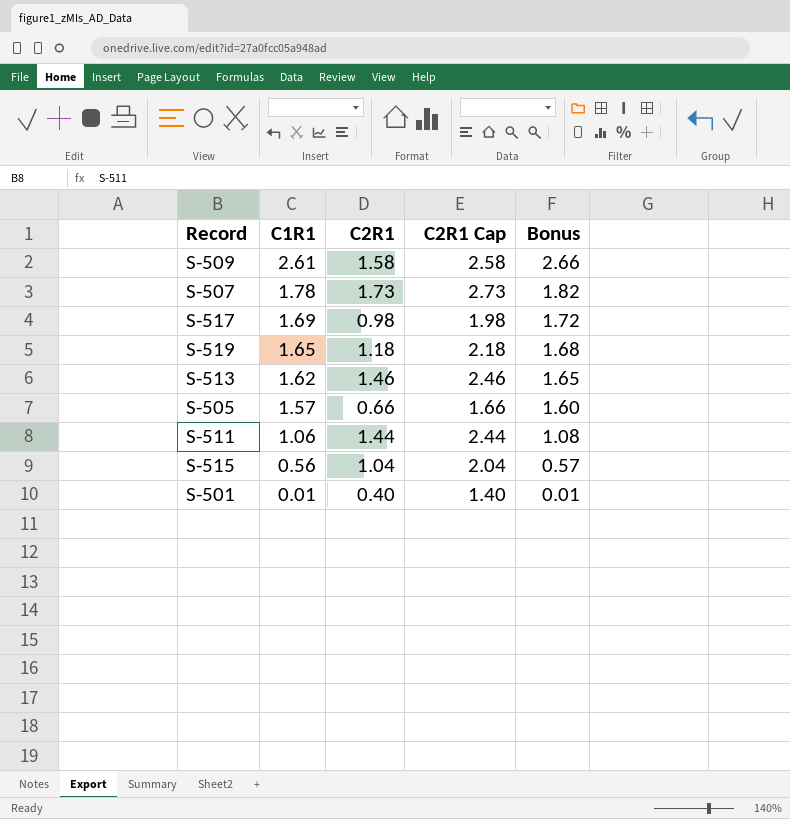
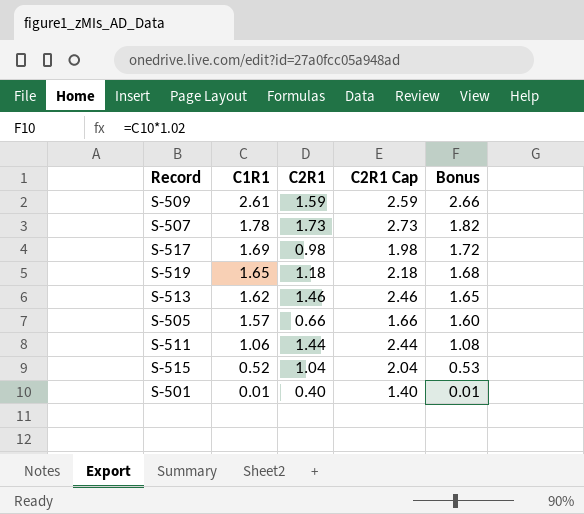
S-509 | C2R1: 1.58 -> 1.59
S-509 | C2R1 Cap: 2.58 -> 2.59
S-515 | C1R1: 0.56 -> 0.52
S-515 | Bonus: 0.57 -> 0.53

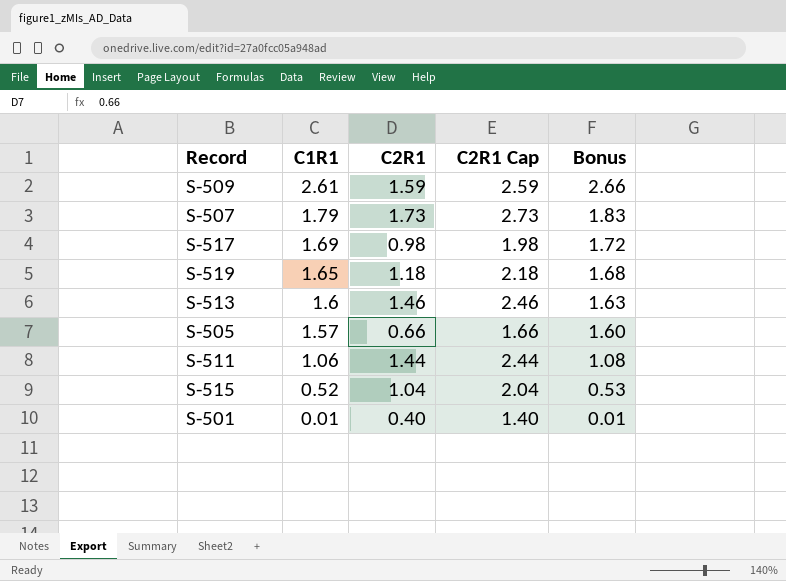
S-507 | C1R1: 1.78 -> 1.79
S-507 | Bonus: 1.82 -> 1.83
S-513 | C1R1: 1.62 -> 1.6
S-513 | Bonus: 1.65 -> 1.63

